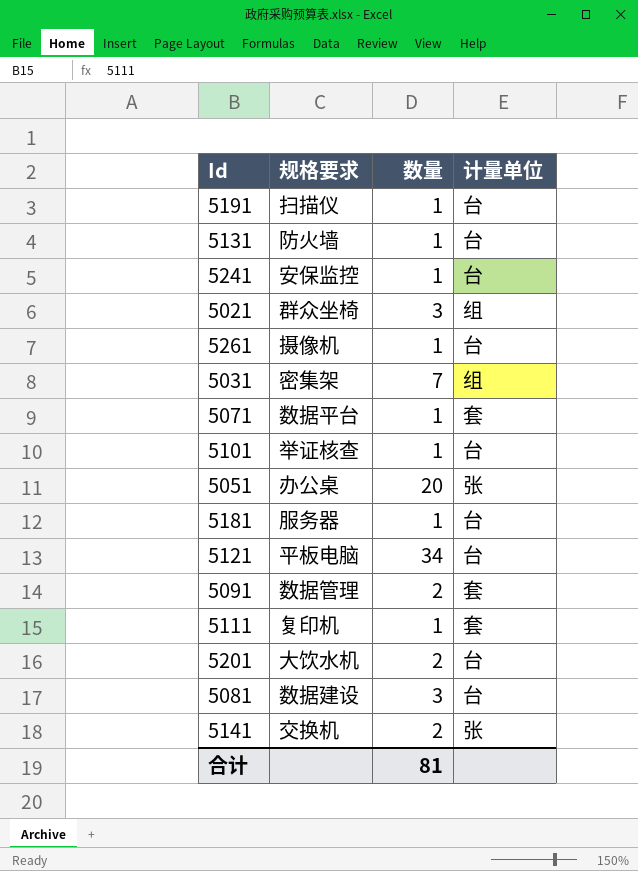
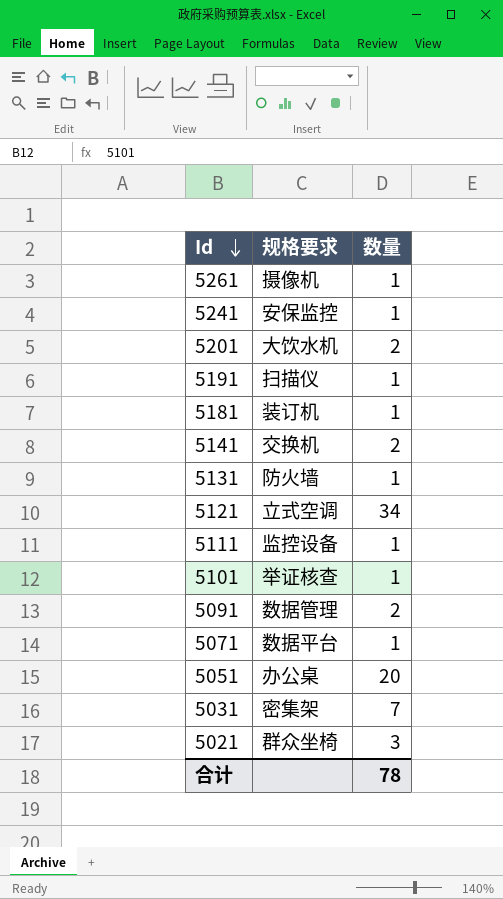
row order: none -> Id descending
column 计量单位 | position: 4 -> none
row 5081: 数据建设 | 3 | 台 -> none
5181 | 规格要求: 服务器 -> 装订机
5121 | 规格要求: 平板电脑 -> 立式空调
5111 | 规格要求: 复印机 -> 监控设备
合计 | 数量: 81 -> 78

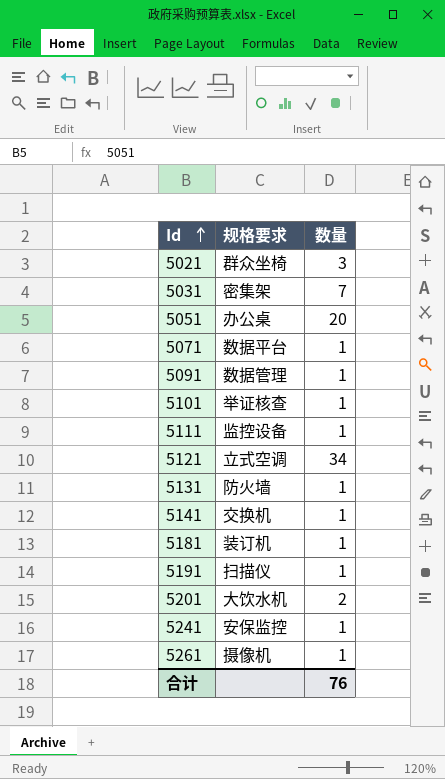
row order: Id descending -> Id ascending
5091 | 数量: 2 -> 1
5141 | 数量: 2 -> 1
合计 | 数量: 78 -> 76

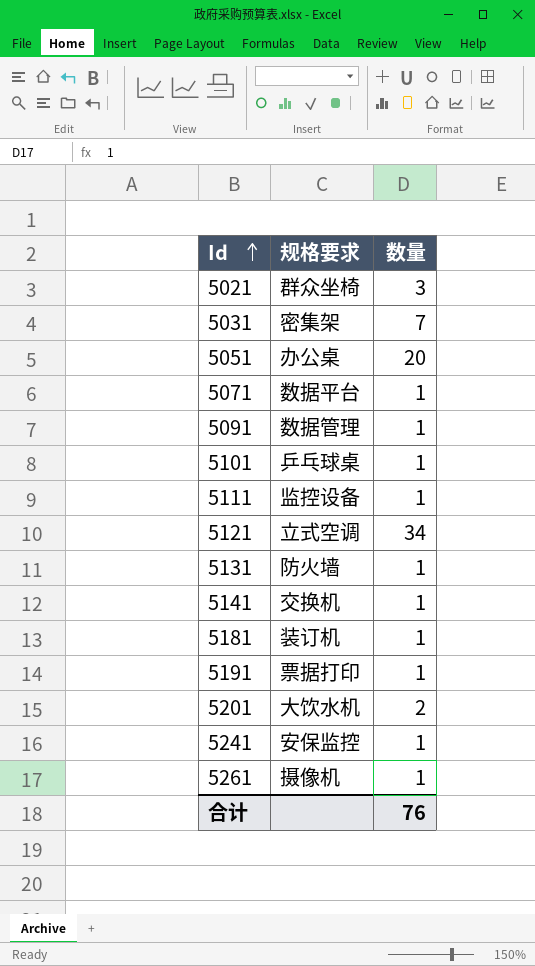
5101 | 规格要求: 举证核查 -> 乒乓球桌
5191 | 规格要求: 扫描仪 -> 票据打印

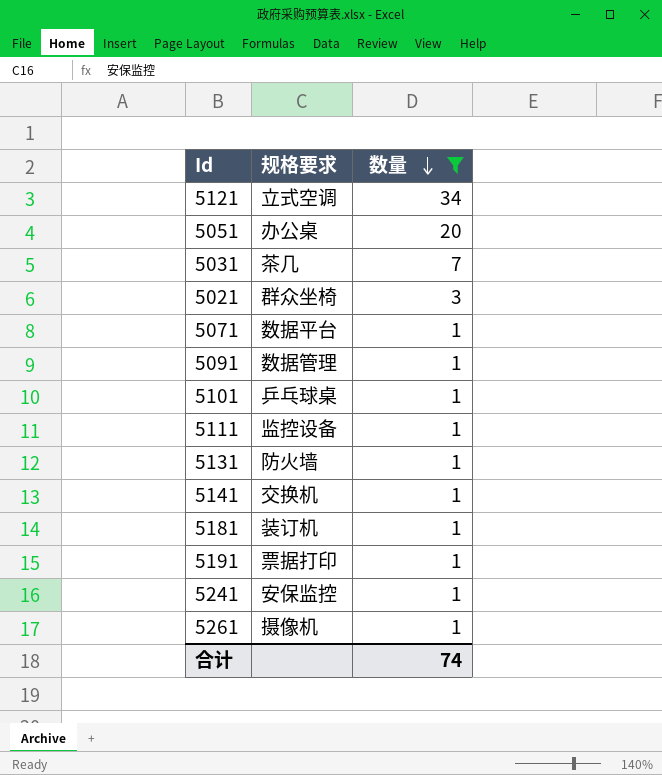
filter: none -> 数量 != 2
row order: Id ascending -> 数量 descending
5031 | 规格要求: 密集架 -> 茶几
合计 | 数量: 76 -> 74

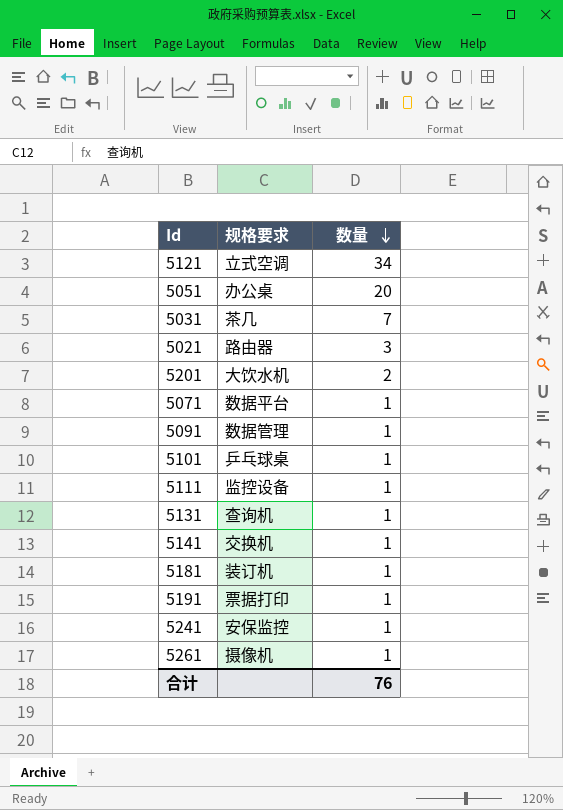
filter: 数量 != 2 -> none
5021 | 规格要求: 群众坐椅 -> 路由器
5131 | 规格要求: 防火墙 -> 查询机
合计 | 数量: 74 -> 76

